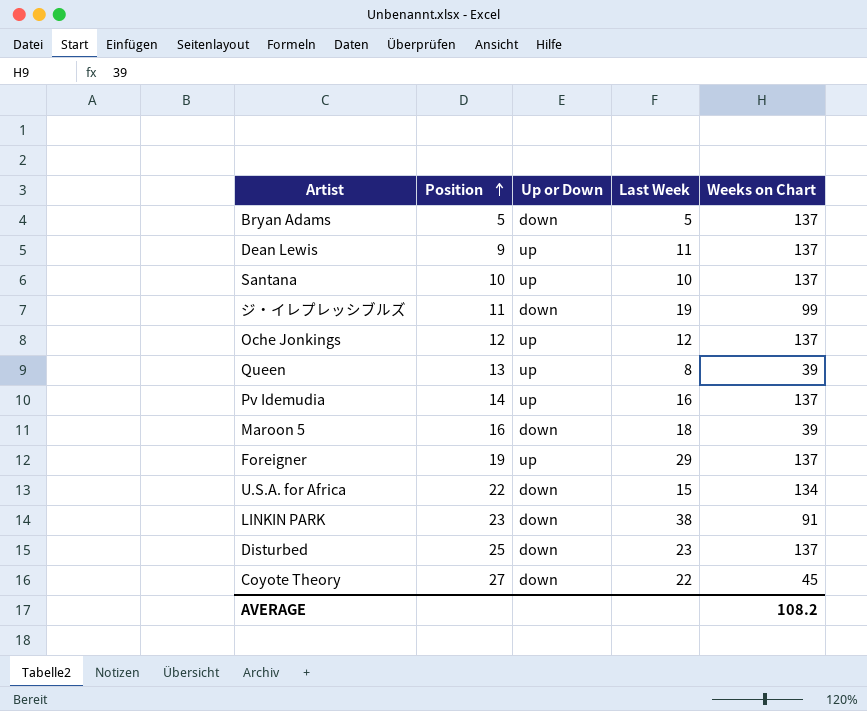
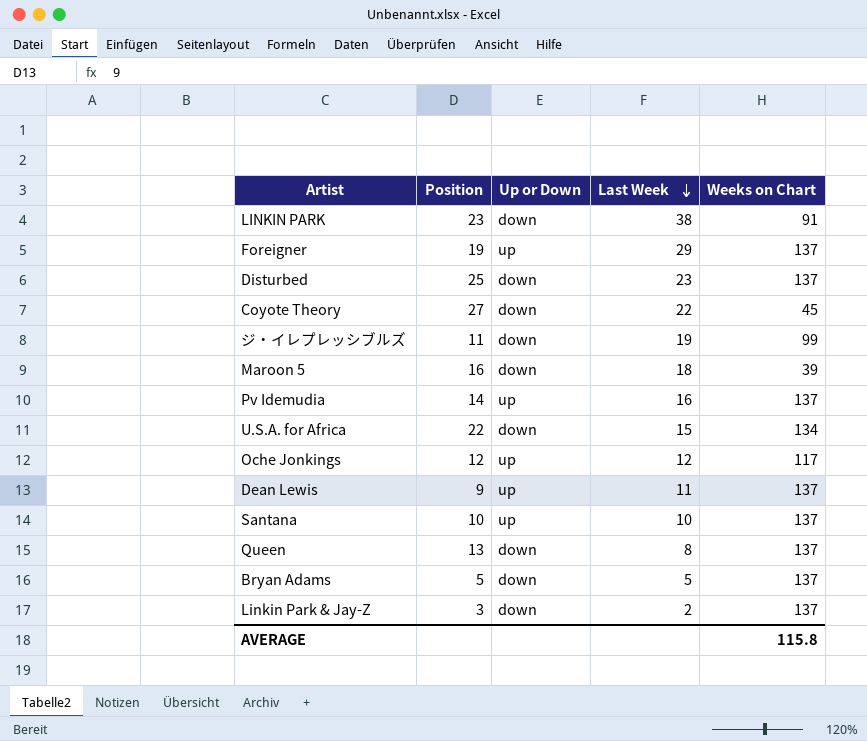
row order: Position ascending -> Last Week descending
Oche Jonkings | Weeks on Chart: 137 -> 117
Queen | Up or Down: up -> down
Queen | Weeks on Chart: 39 -> 137
row Linkin Park & Jay-Z: none -> 3 | down | 2 | 137
AVERAGE | Weeks on Chart: 108.2 -> 115.8

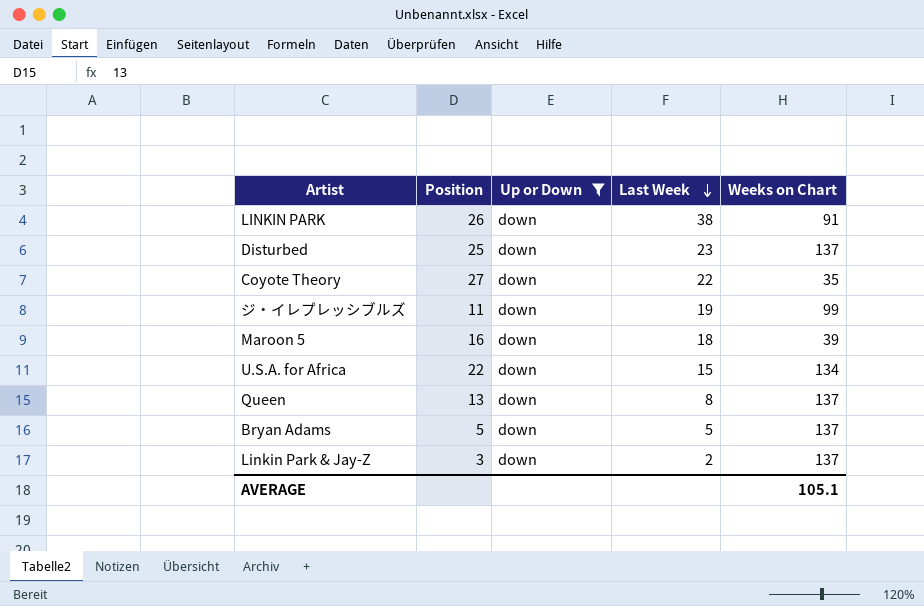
filter: none -> Up or Down = down
LINKIN PARK | Position: 23 -> 26
Coyote Theory | Weeks on Chart: 45 -> 35
AVERAGE | Weeks on Chart: 115.8 -> 105.1

